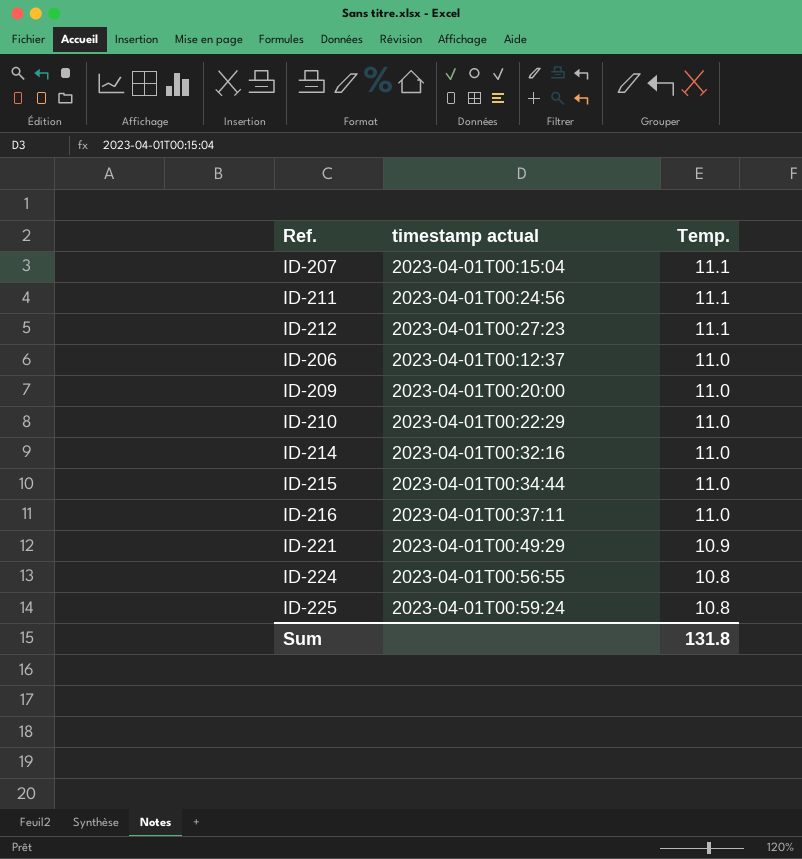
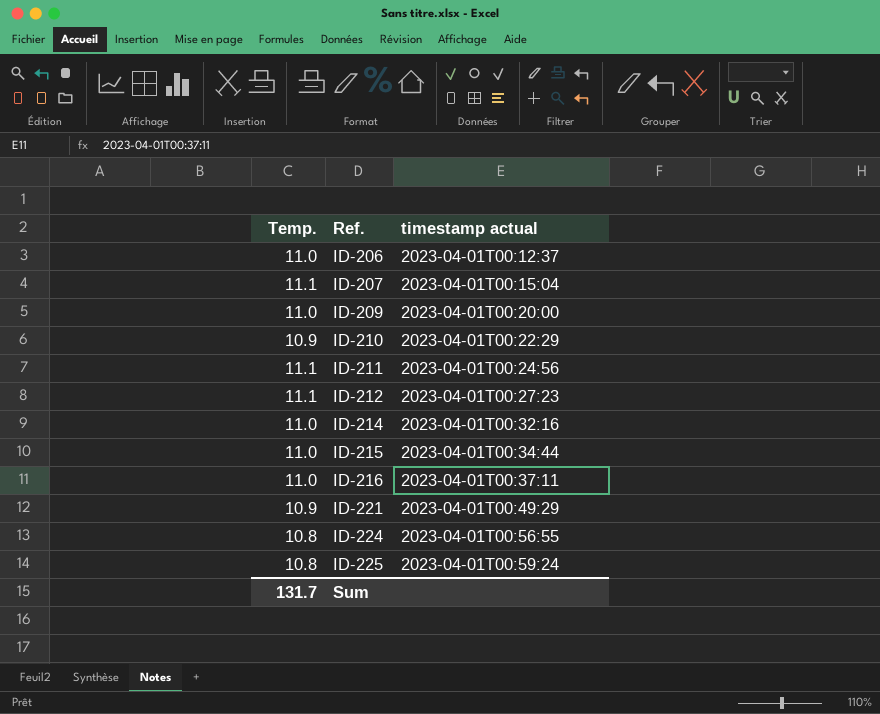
row order: Temp. descending -> Ref. ascending
column Temp. | position: 3 -> 1
ID-210 | Temp.: 11.0 -> 10.9
Sum | Temp.: 131.8 -> 131.7

